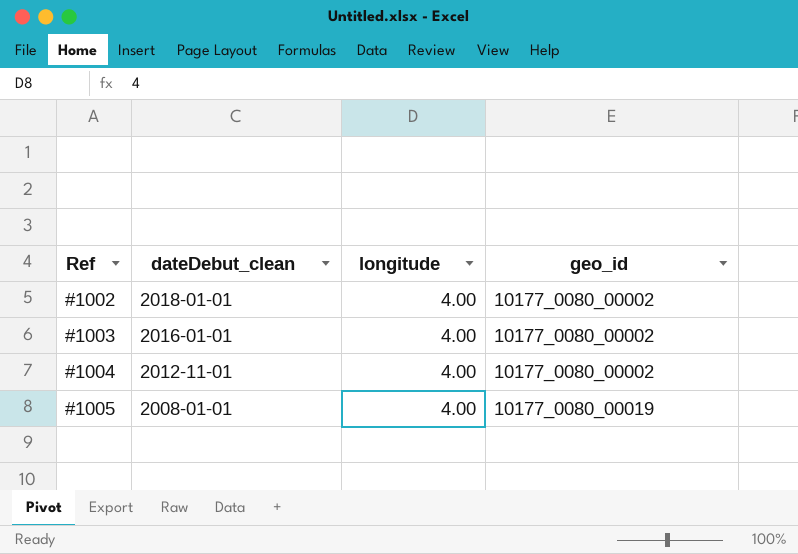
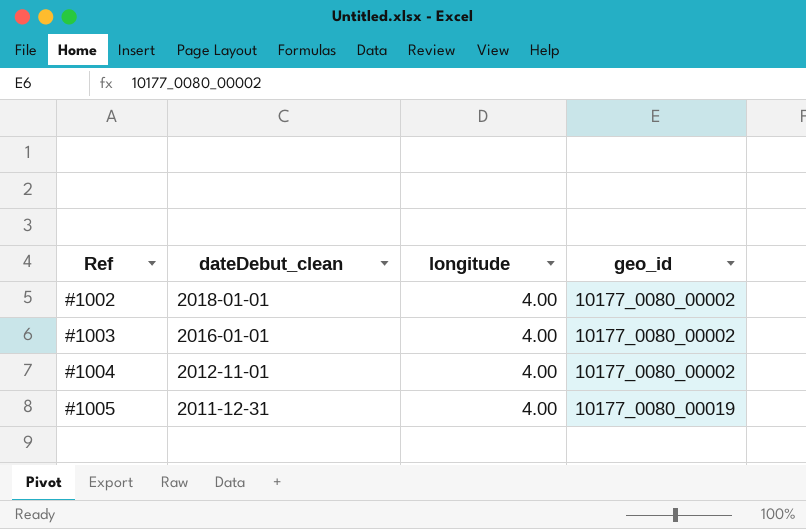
#1005 | dateDebut_clean: 2008-01-01 -> 2011-12-31

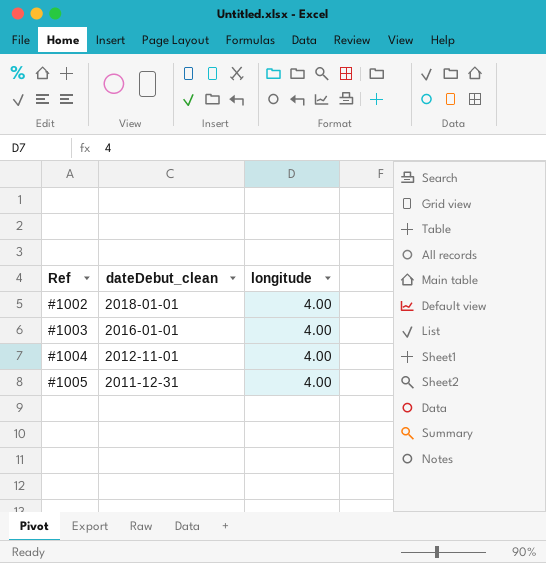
column geo_id | position: 4 -> none

